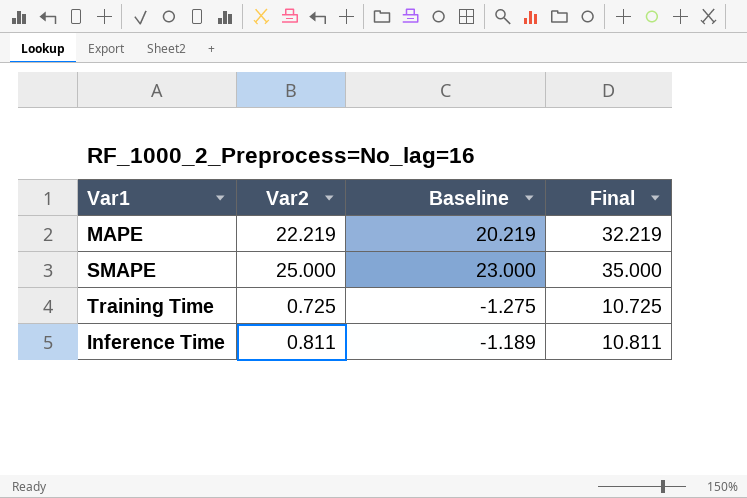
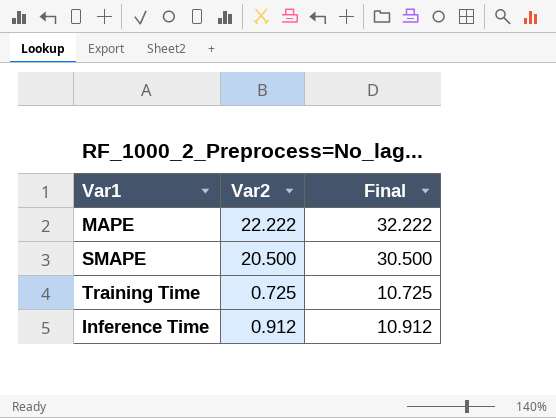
column Baseline | formula: [Var2] - 2 -> none
MAPE | Var2: 22.219 -> 22.222
MAPE | Final: 32.219 -> 32.222
SMAPE | Var2: 25.000 -> 20.500
SMAPE | Final: 35.000 -> 30.500
Inference Time | Var2: 0.811 -> 0.912
Inference Time | Final: 10.811 -> 10.912

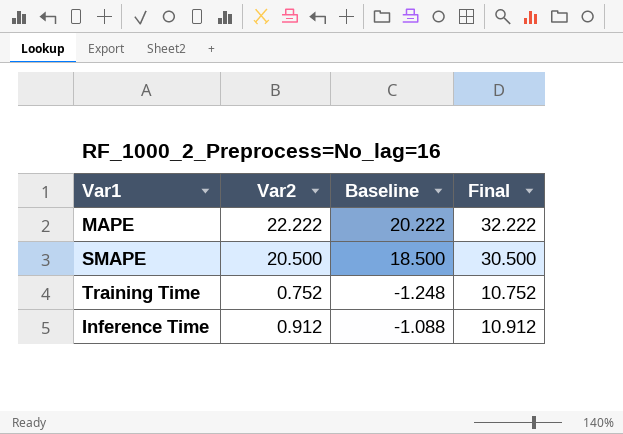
column Baseline | formula: none -> [Var2] - 2
Training Time | Var2: 0.725 -> 0.752
Training Time | Final: 10.725 -> 10.752

